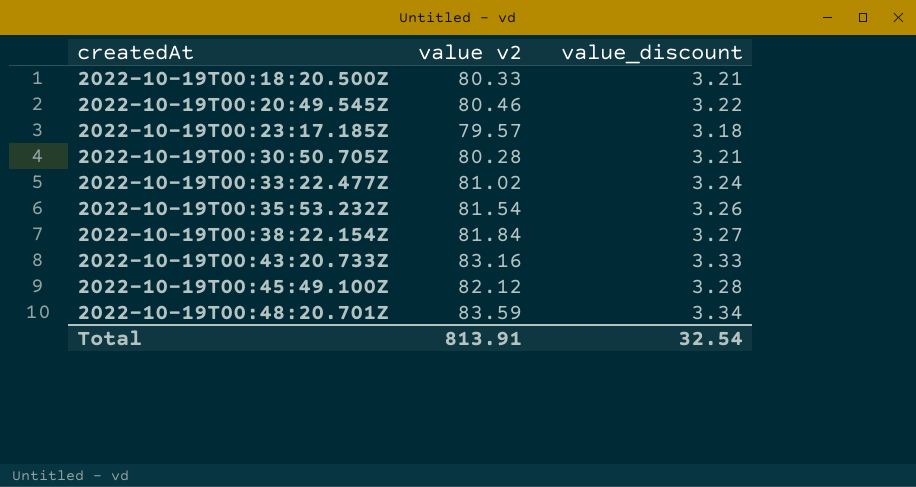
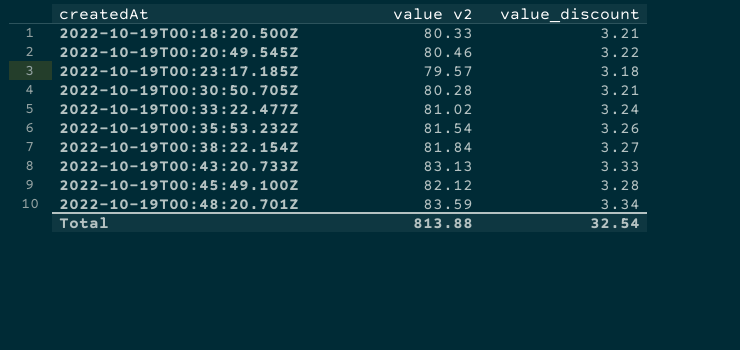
2022-10-19T00:43:20.733Z | value v2: 83.16 -> 83.13
Total | value v2: 813.91 -> 813.88

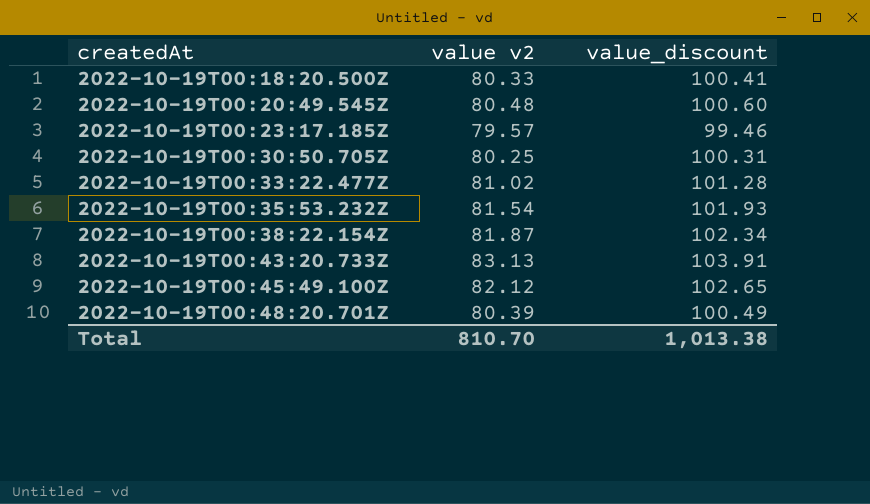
column value_discount | formula: [value v2] * 0.04 -> [value v2] * 1.25
2022-10-19T00:20:49.545Z | value v2: 80.46 -> 80.48
2022-10-19T00:30:50.705Z | value v2: 80.28 -> 80.25
2022-10-19T00:38:22.154Z | value v2: 81.84 -> 81.87
2022-10-19T00:48:20.701Z | value v2: 83.59 -> 80.39
Total | value v2: 813.88 -> 810.70
Total | value_discount: 32.54 -> 1,013.38

